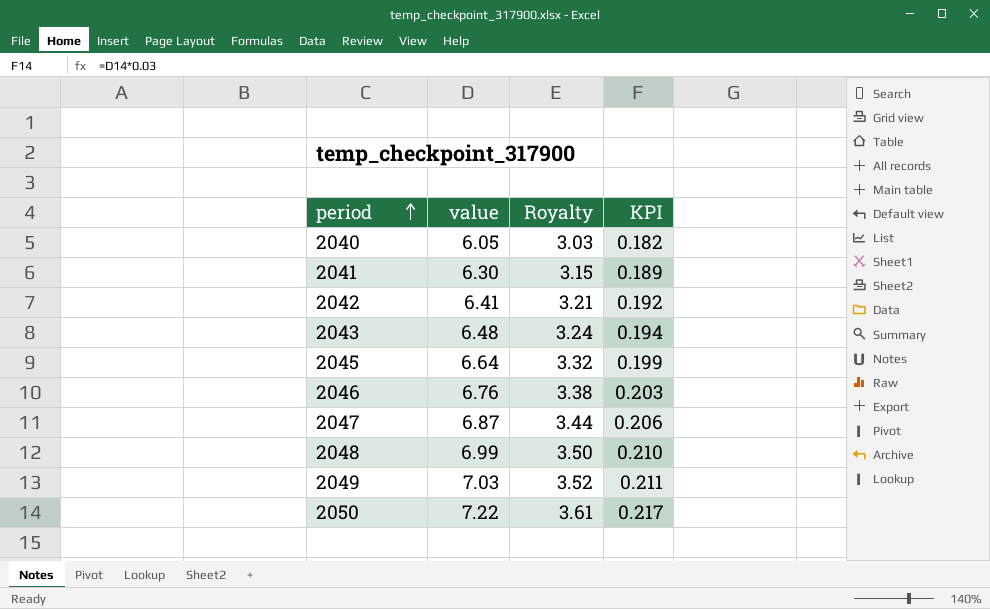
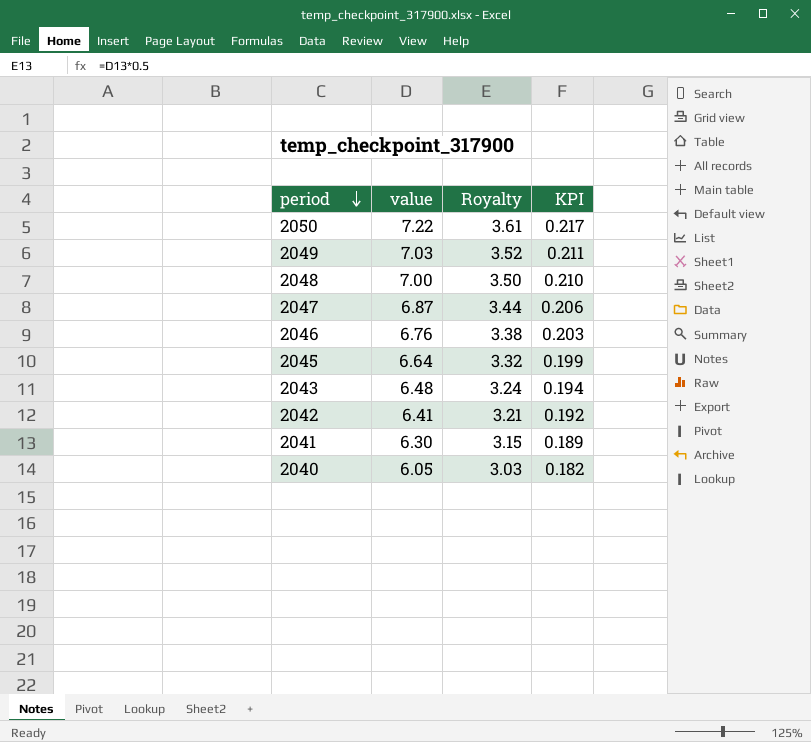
row order: period ascending -> period descending
2048 | value: 6.99 -> 7.00

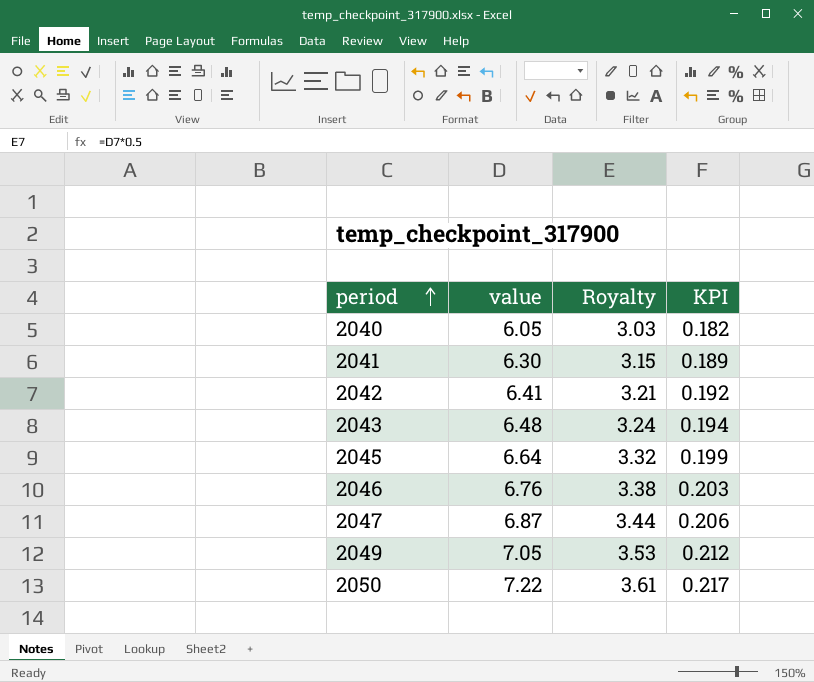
row order: period descending -> period ascending
row 2048: 7.00 | 3.50 | 0.210 -> none
2049 | value: 7.03 -> 7.05
2049 | Royalty: 3.52 -> 3.53
2049 | KPI: 0.211 -> 0.212

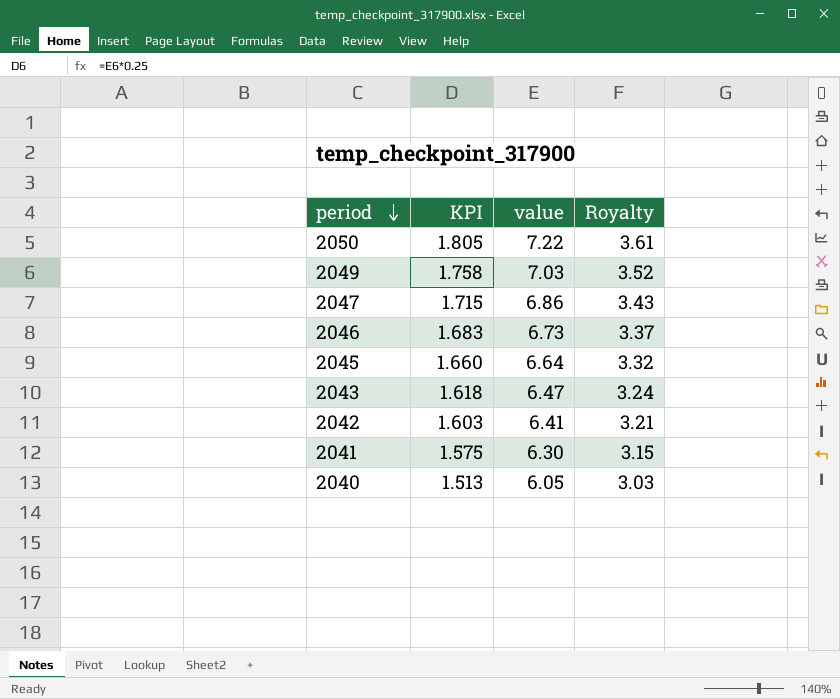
row order: period ascending -> period descending
column KPI | formula: [value] * 0.03 -> [value] * 0.25
column KPI | position: 4 -> 2
2049 | value: 7.05 -> 7.03
2049 | Royalty: 3.53 -> 3.52
2047 | value: 6.87 -> 6.86
2047 | Royalty: 3.44 -> 3.43
2046 | value: 6.76 -> 6.73
2046 | Royalty: 3.38 -> 3.37
2043 | value: 6.48 -> 6.47

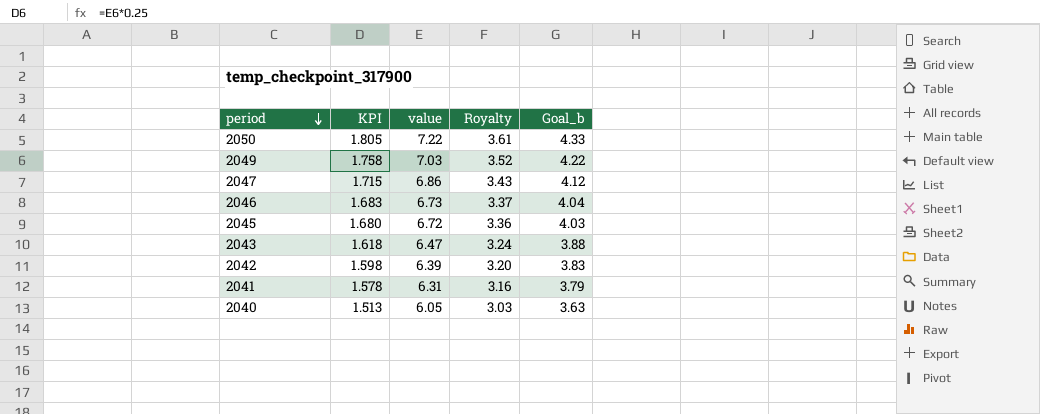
column Goal_b | formula: none -> [value] * 0.6
2045 | KPI: 1.660 -> 1.680
2045 | value: 6.64 -> 6.72
2045 | Royalty: 3.32 -> 3.36
2042 | KPI: 1.603 -> 1.598
2042 | value: 6.41 -> 6.39
2042 | Royalty: 3.21 -> 3.20
2041 | KPI: 1.575 -> 1.578
2041 | value: 6.30 -> 6.31
2041 | Royalty: 3.15 -> 3.16

